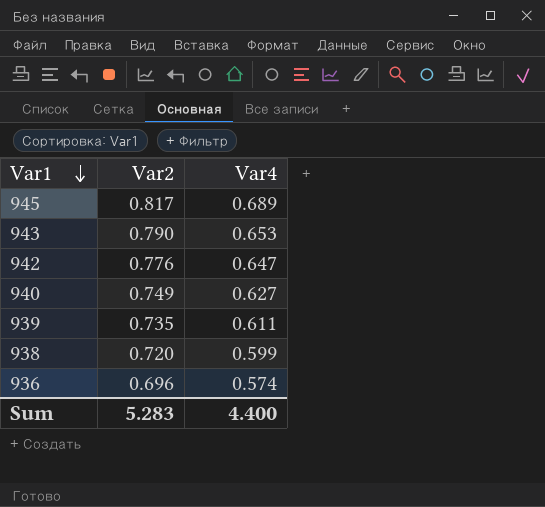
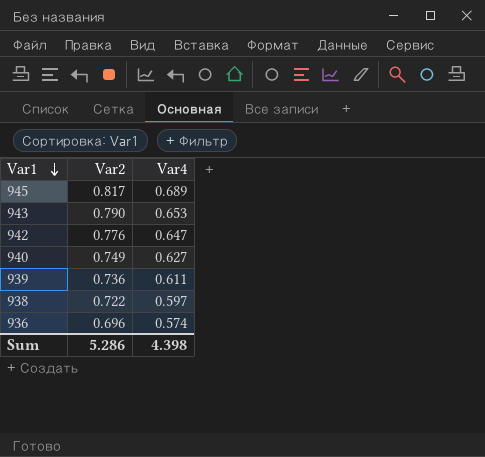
939 | Var2: 0.735 -> 0.736
938 | Var2: 0.720 -> 0.722
938 | Var4: 0.599 -> 0.597
Sum | Var2: 5.283 -> 5.286
Sum | Var4: 4.400 -> 4.398

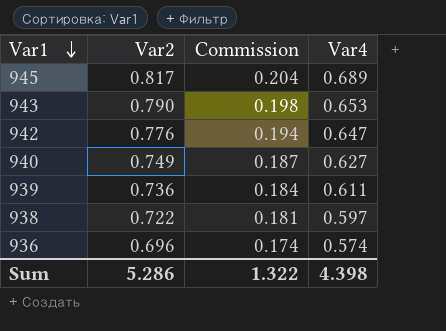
column Commission | formula: none -> [Var2] * 0.25

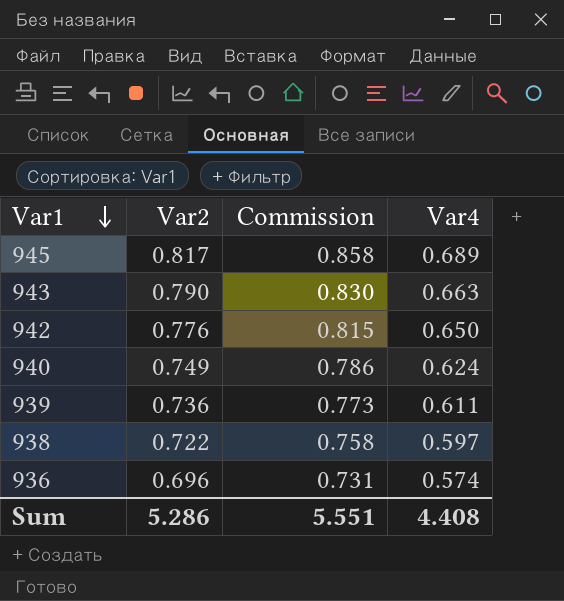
column Commission | formula: [Var2] * 0.25 -> [Var2] * 1.05
943 | Var4: 0.653 -> 0.663
942 | Var4: 0.647 -> 0.650
940 | Var4: 0.627 -> 0.624
Sum | Commission: 1.322 -> 5.551
Sum | Var4: 4.398 -> 4.408

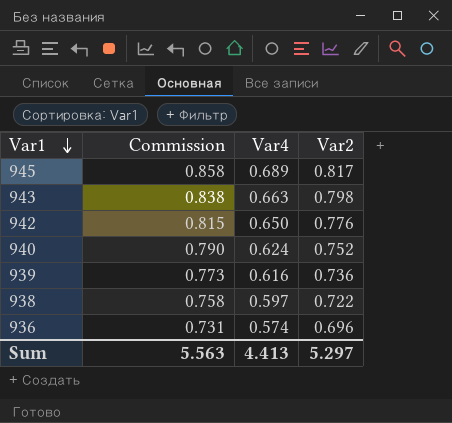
column Var2 | position: 2 -> 4
943 | Commission: 0.830 -> 0.838
943 | Var2: 0.790 -> 0.798
940 | Commission: 0.786 -> 0.790
940 | Var2: 0.749 -> 0.752
939 | Var4: 0.611 -> 0.616
Sum | Commission: 5.551 -> 5.563
Sum | Var4: 4.408 -> 4.413
Sum | Var2: 5.286 -> 5.297

